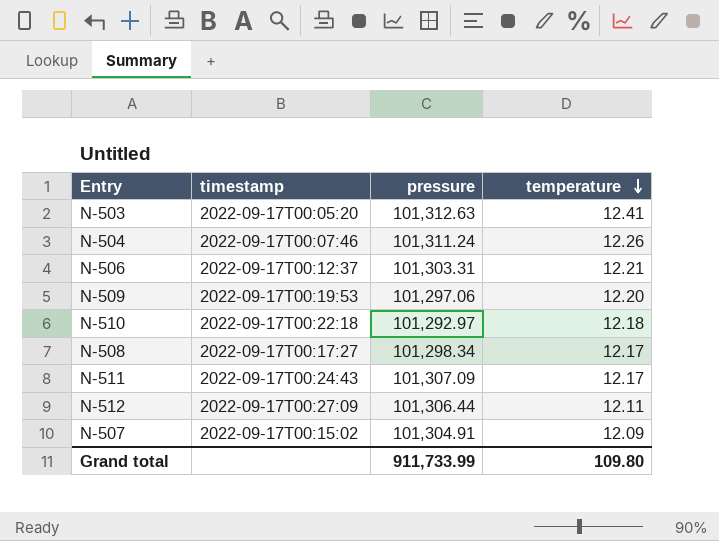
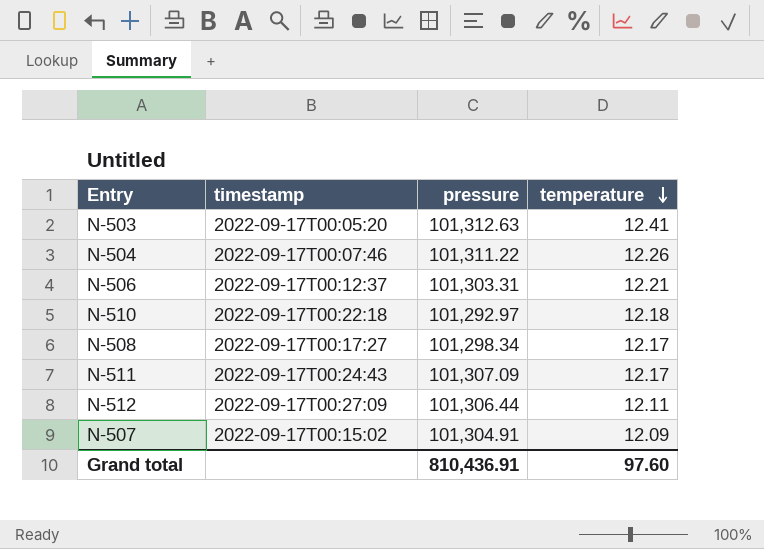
row N-509: 2022-09-17T00:19:53 | 101,297.06 | 12.20 -> none
N-504 | pressure: 101,311.24 -> 101,311.22
Grand total | pressure: 911,733.99 -> 810,436.91
Grand total | temperature: 109.80 -> 97.60

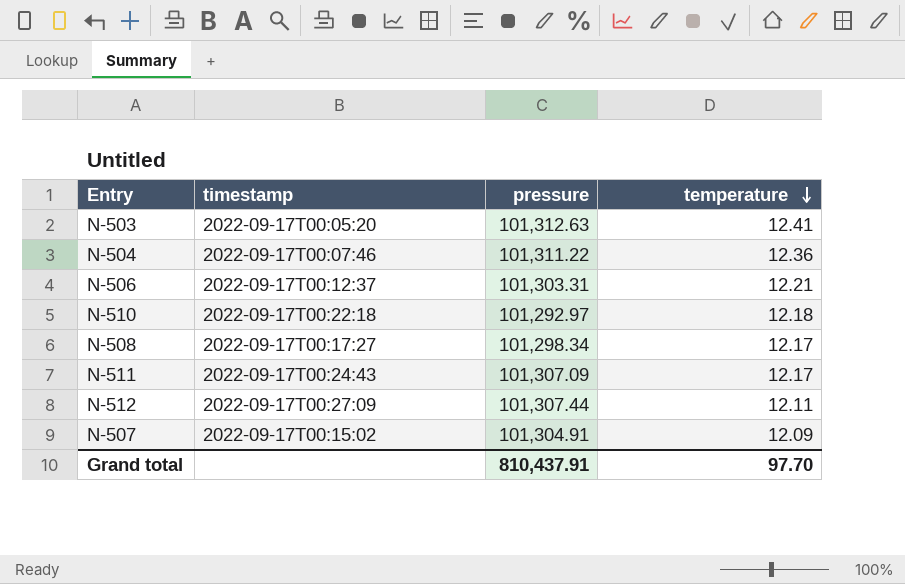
N-504 | temperature: 12.26 -> 12.36
N-512 | pressure: 101,306.44 -> 101,307.44
Grand total | pressure: 810,436.91 -> 810,437.91
Grand total | temperature: 97.60 -> 97.70

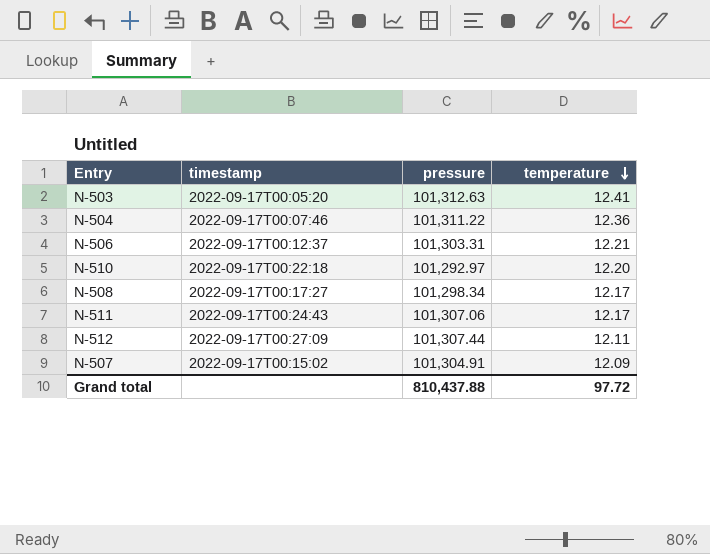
N-510 | temperature: 12.18 -> 12.20
N-511 | pressure: 101,307.09 -> 101,307.06
Grand total | pressure: 810,437.91 -> 810,437.88
Grand total | temperature: 97.70 -> 97.72

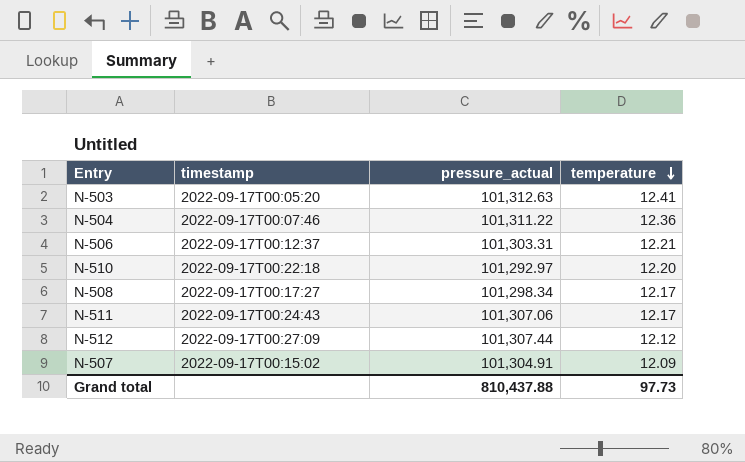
column name: pressure -> pressure_actual
N-512 | temperature: 12.11 -> 12.12
Grand total | temperature: 97.72 -> 97.73

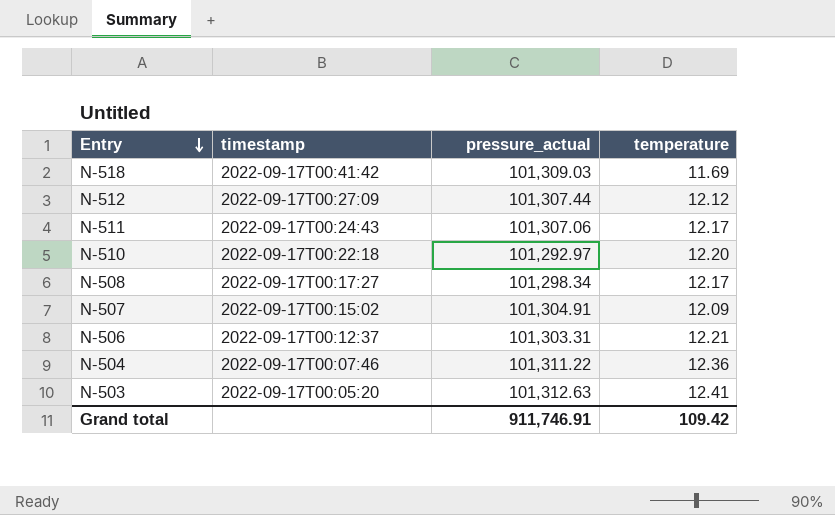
row order: temperature descending -> Entry descending
row N-518: none -> 2022-09-17T00:41:42 | 101,309.03 | 11.69
Grand total | pressure_actual: 810,437.88 -> 911,746.91
Grand total | temperature: 97.73 -> 109.42

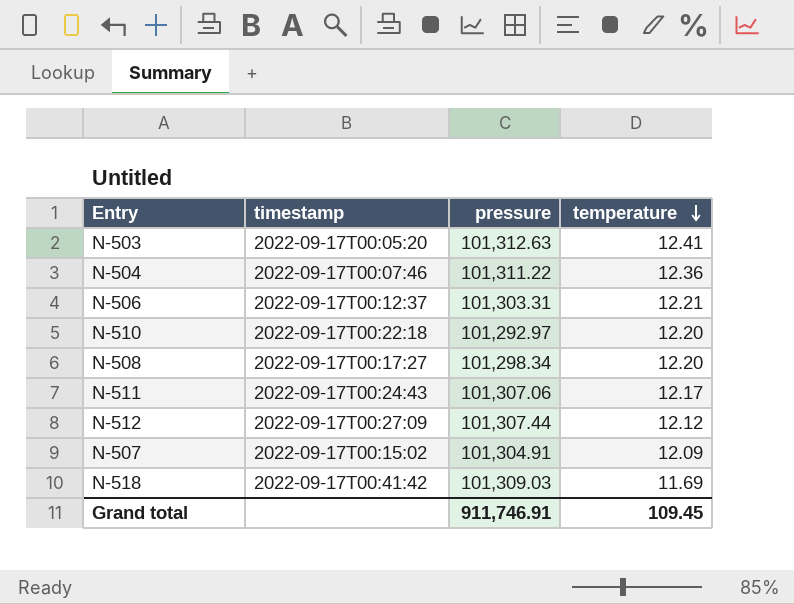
row order: Entry descending -> temperature descending
column name: pressure_actual -> pressure
N-508 | temperature: 12.17 -> 12.20
Grand total | temperature: 109.42 -> 109.45

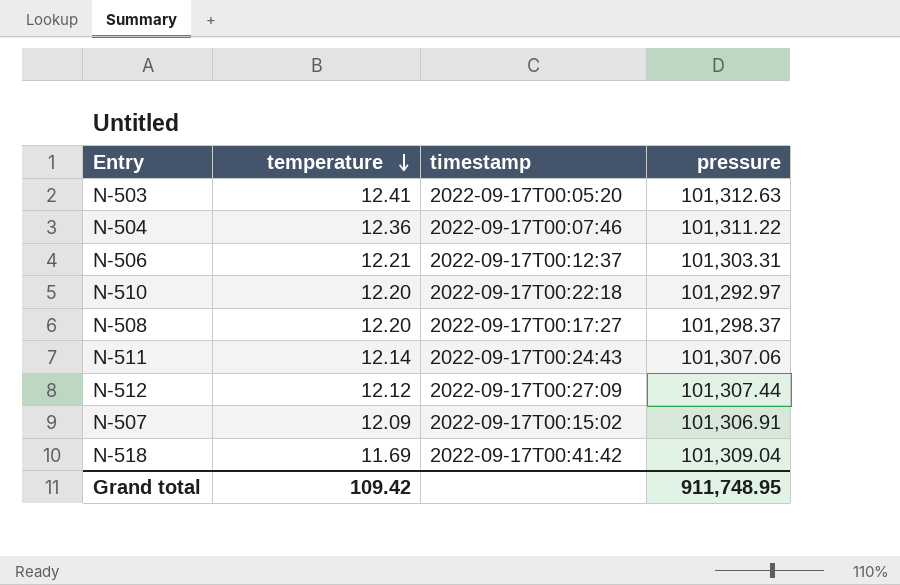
column temperature | position: 4 -> 2
N-508 | pressure: 101,298.34 -> 101,298.37
N-511 | temperature: 12.17 -> 12.14
N-507 | pressure: 101,304.91 -> 101,306.91
N-518 | pressure: 101,309.03 -> 101,309.04
Grand total | temperature: 109.45 -> 109.42
Grand total | pressure: 911,746.91 -> 911,748.95

